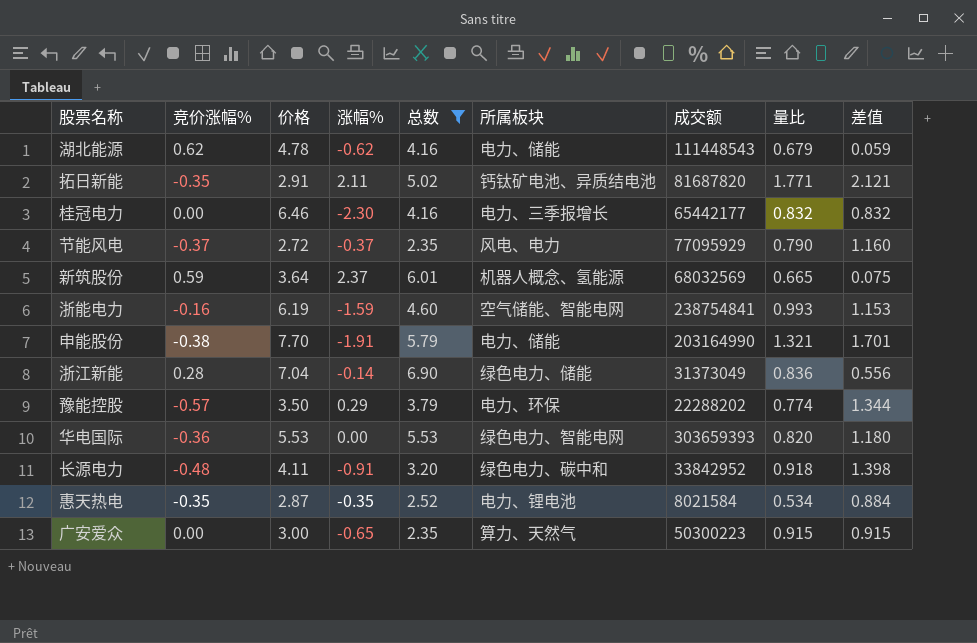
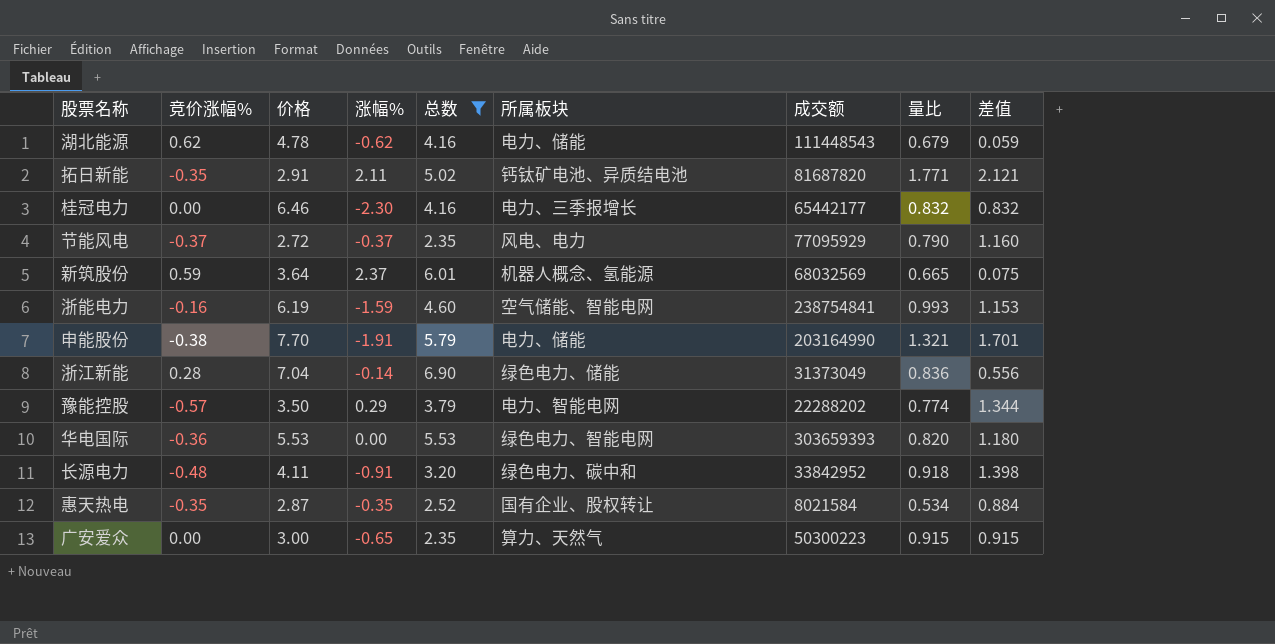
豫能控股 | 所属板块: 电力、环保 -> 电力、智能电网
惠天热电 | 所属板块: 电力、锂电池 -> 国有企业、股权转让

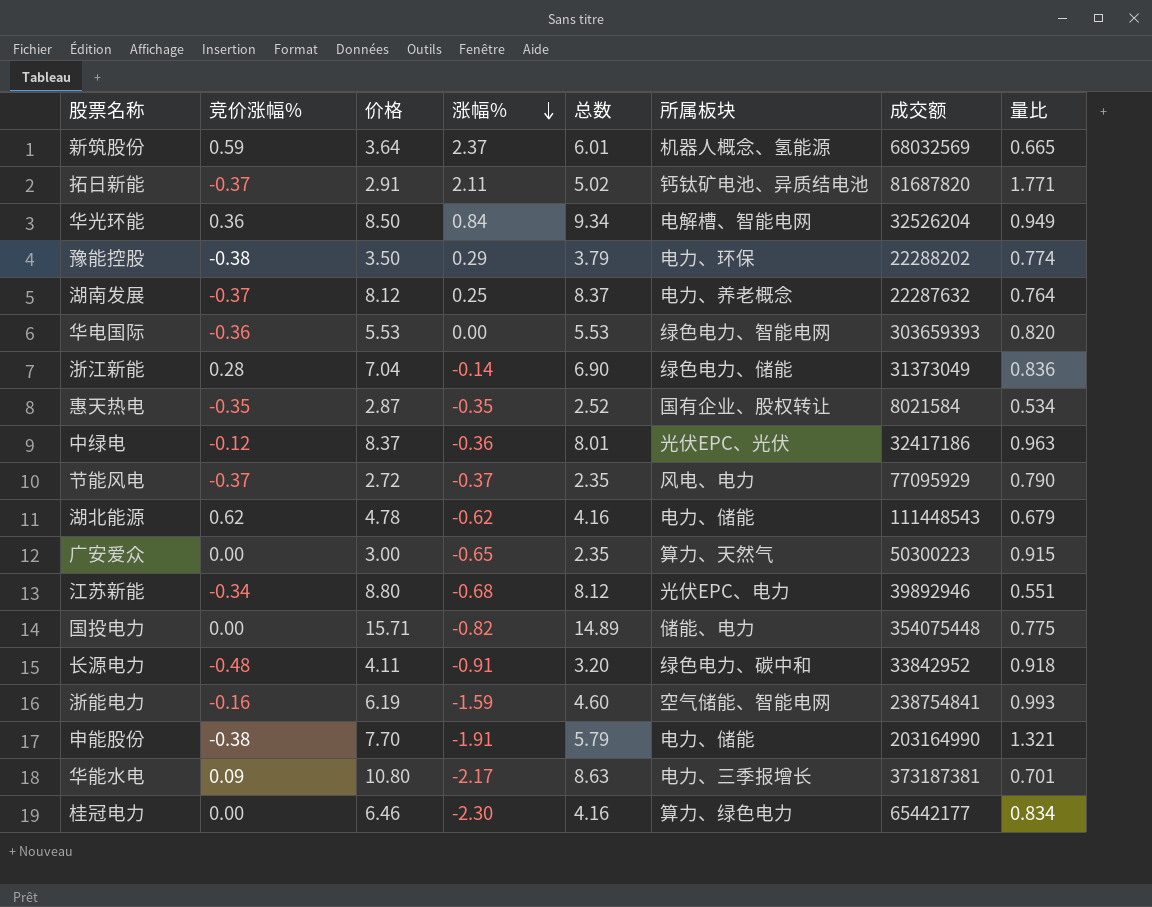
filter: 总数 <= 6.90 -> none
row order: none -> 涨幅% descending
column 差值 | formula: [量比] - [竞价涨幅%] -> none
拓日新能 | 竞价涨幅%: -0.35 -> -0.37
豫能控股 | 竞价涨幅%: -0.57 -> -0.38
豫能控股 | 所属板块: 电力、智能电网 -> 电力、环保
桂冠电力 | 所属板块: 电力、三季报增长 -> 算力、绿色电力
桂冠电力 | 量比: 0.832 -> 0.834

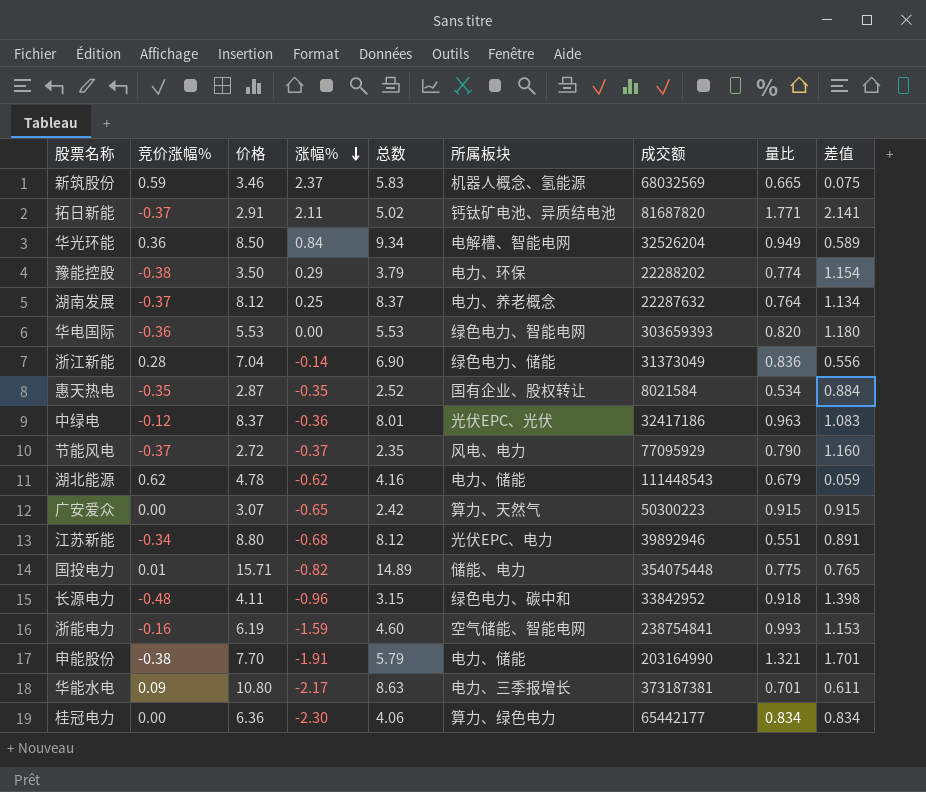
column 差值 | formula: none -> [量比] - [竞价涨幅%]
新筑股份 | 价格: 3.64 -> 3.46
新筑股份 | 总数: 6.01 -> 5.83
广安爱众 | 价格: 3.00 -> 3.07
广安爱众 | 总数: 2.35 -> 2.42
国投电力 | 竞价涨幅%: 0.00 -> 0.01
长源电力 | 涨幅%: -0.91 -> -0.96
长源电力 | 总数: 3.20 -> 3.15
桂冠电力 | 价格: 6.46 -> 6.36
桂冠电力 | 总数: 4.16 -> 4.06

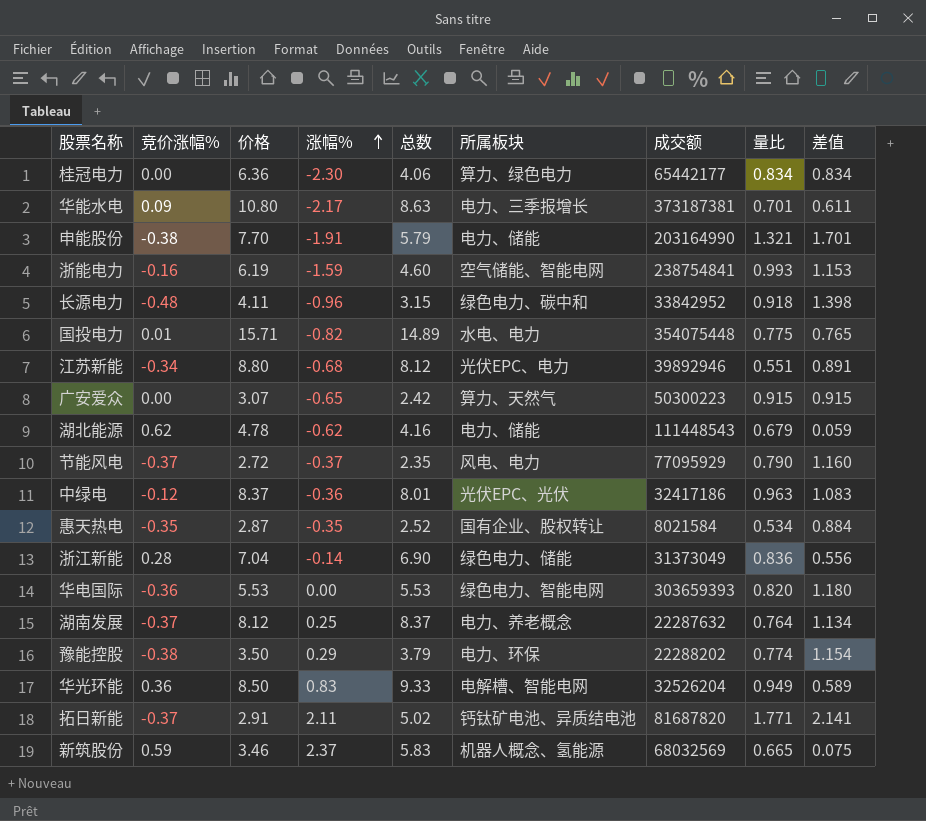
row order: 涨幅% descending -> 涨幅% ascending
国投电力 | 所属板块: 储能、电力 -> 水电、电力
华光环能 | 涨幅%: 0.84 -> 0.83
华光环能 | 总数: 9.34 -> 9.33

